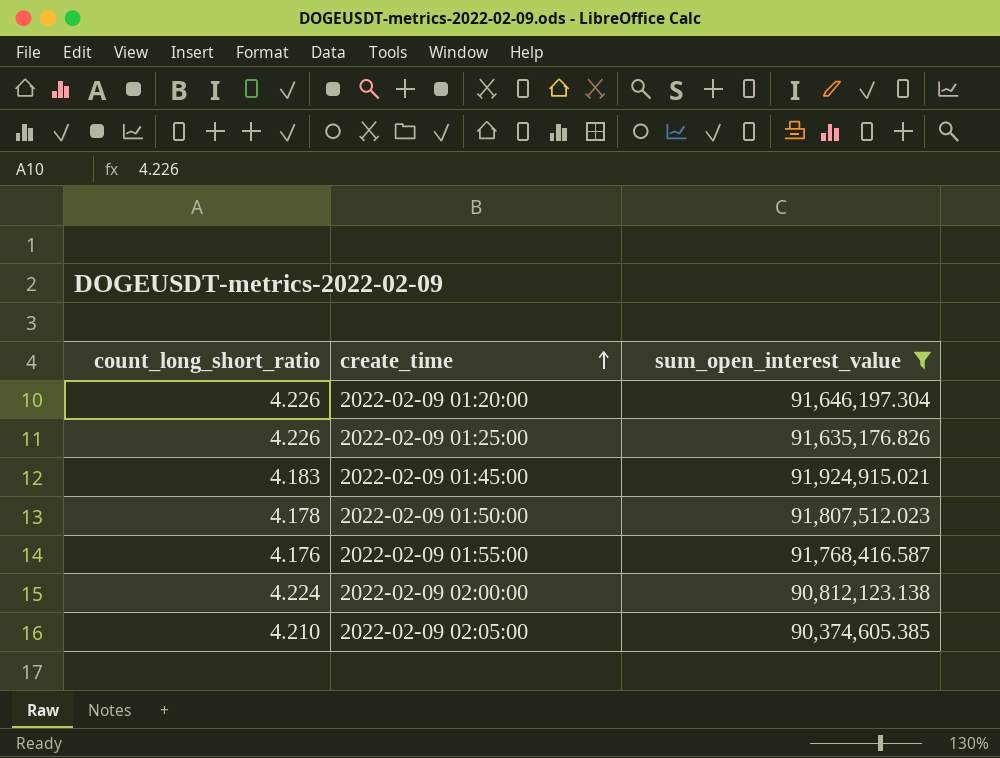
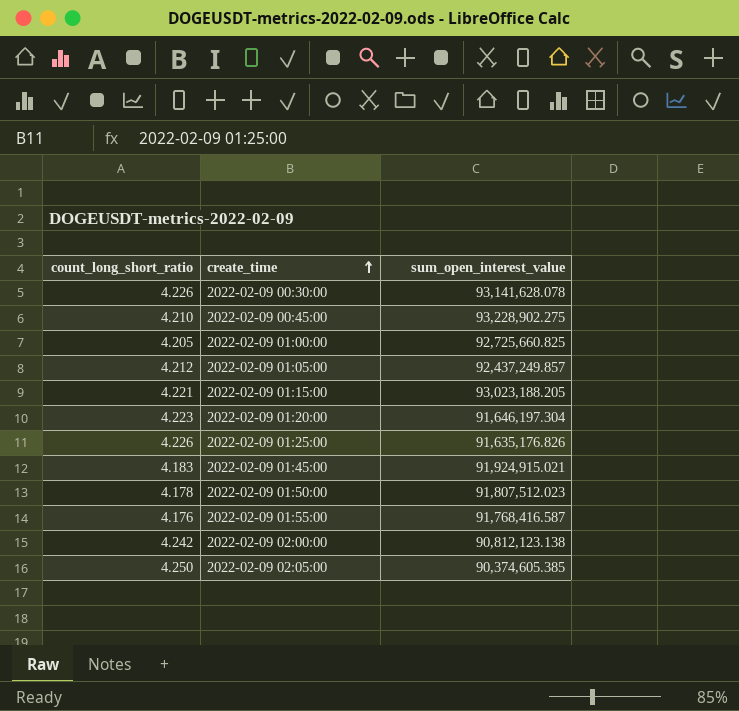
filter: sum_open_interest_value <= 91,924,915.021 -> none
2022-02-09 01:20:00 | count_long_short_ratio: 4.226 -> 4.223
2022-02-09 02:00:00 | count_long_short_ratio: 4.224 -> 4.242
2022-02-09 02:05:00 | count_long_short_ratio: 4.210 -> 4.250

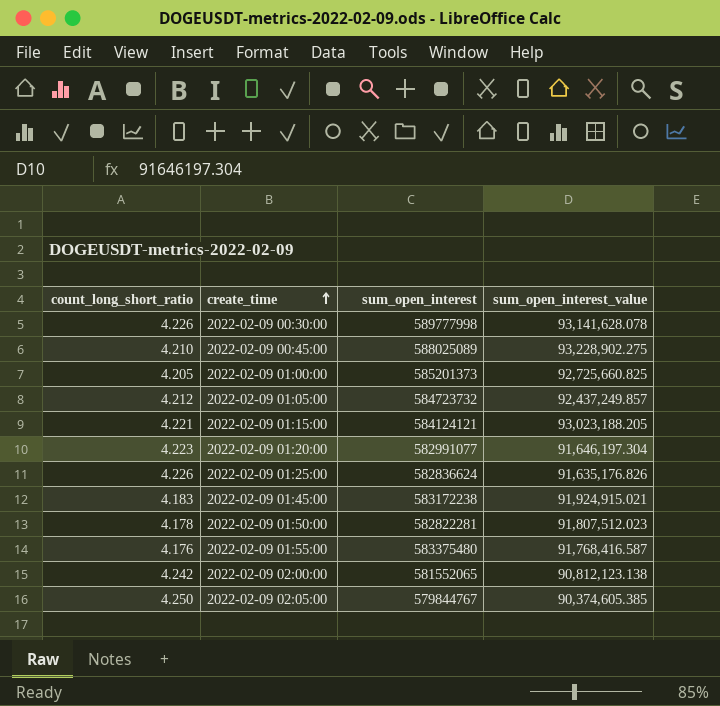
column sum_open_interest | position: none -> 3

